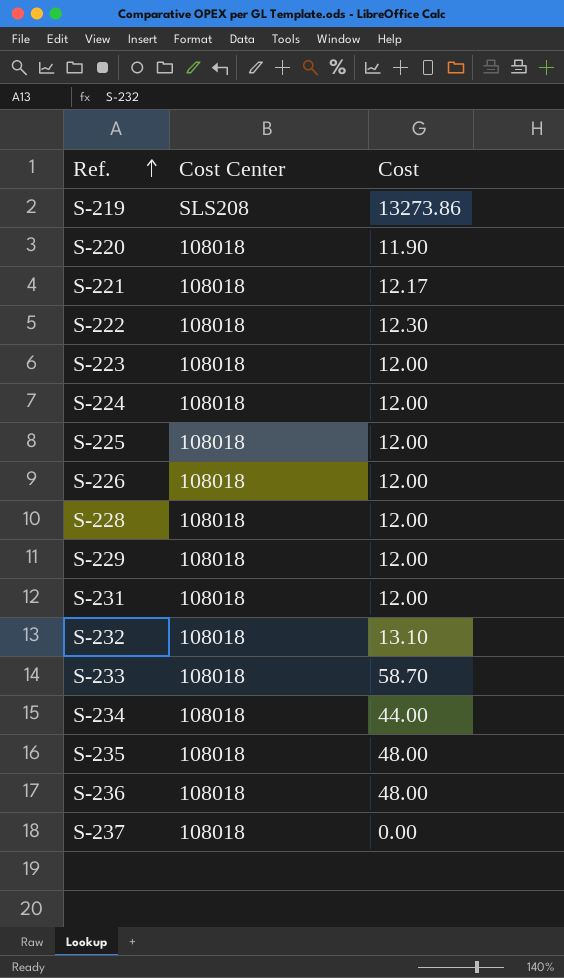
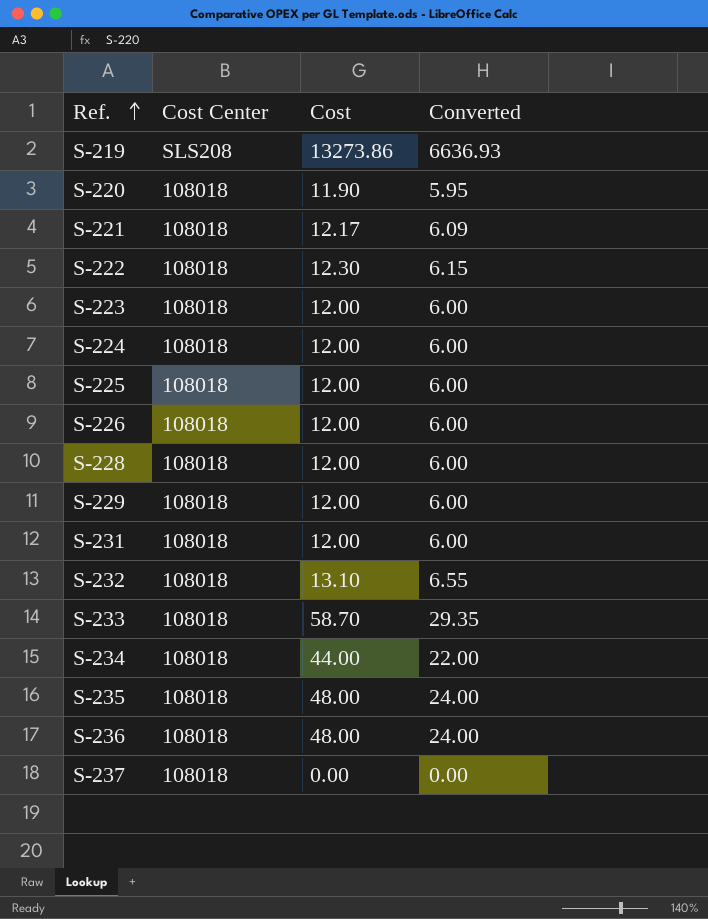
column Converted | formula: none -> [Cost] * 0.5

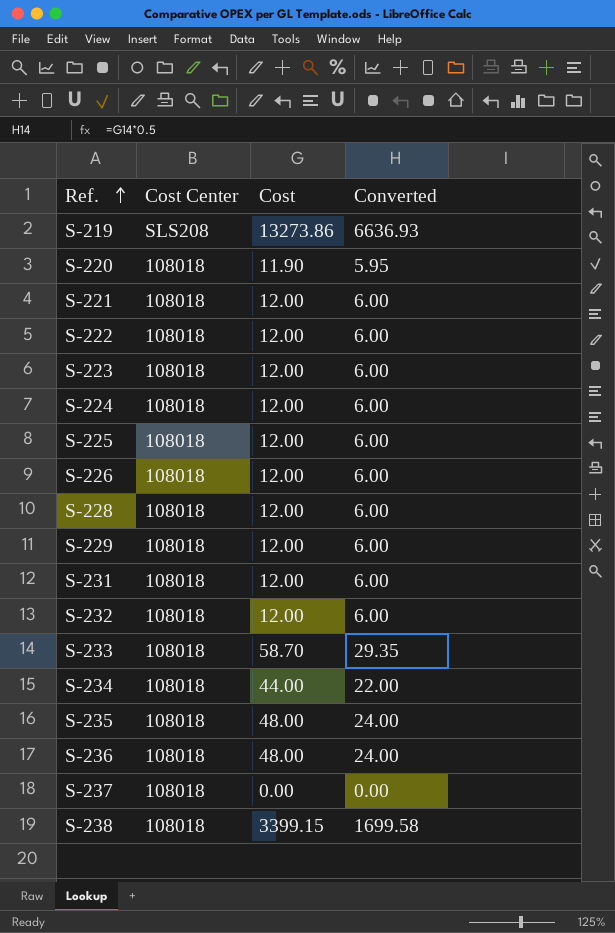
S-221 | Cost: 12.17 -> 12.00
S-221 | Converted: 6.09 -> 6.00
S-222 | Cost: 12.30 -> 12.00
S-222 | Converted: 6.15 -> 6.00
S-232 | Cost: 13.10 -> 12.00
S-232 | Converted: 6.55 -> 6.00
row S-238: none -> 108018 | 3399.15 | 1699.58

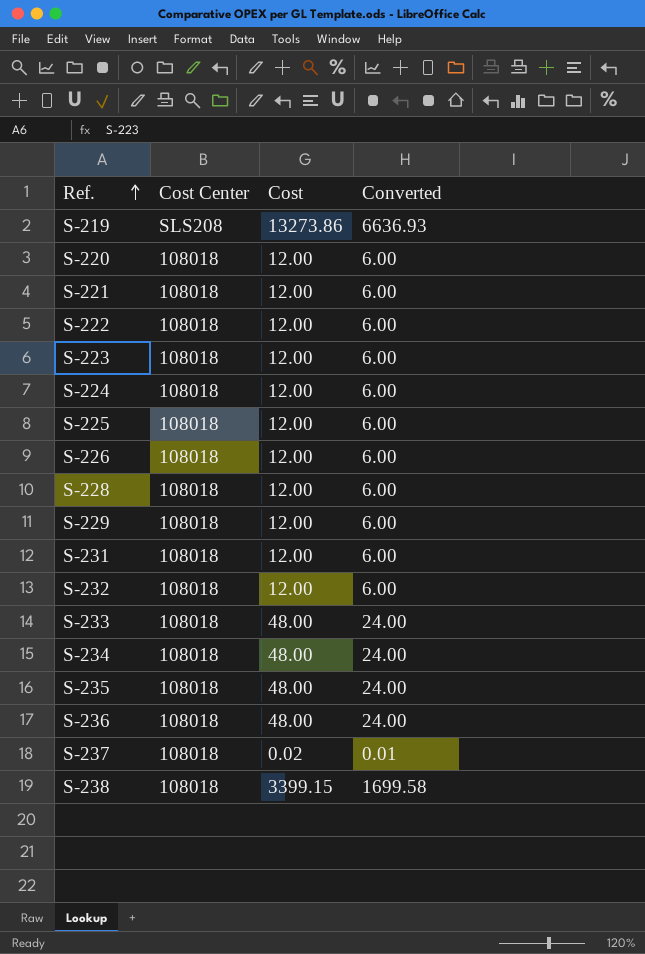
S-220 | Cost: 11.90 -> 12.00
S-220 | Converted: 5.95 -> 6.00
S-233 | Cost: 58.70 -> 48.00
S-233 | Converted: 29.35 -> 24.00
S-234 | Cost: 44.00 -> 48.00
S-234 | Converted: 22.00 -> 24.00
S-237 | Cost: 0.00 -> 0.02
S-237 | Converted: 0.00 -> 0.01

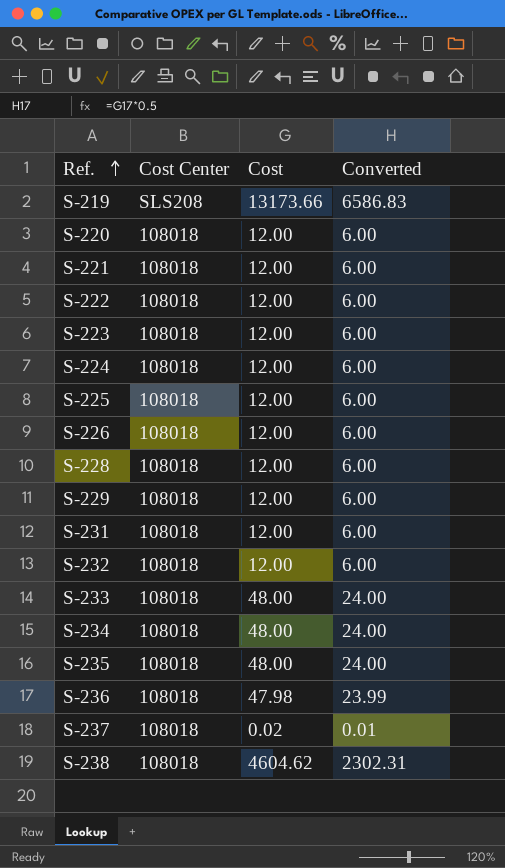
S-219 | Cost: 13273.86 -> 13173.66
S-219 | Converted: 6636.93 -> 6586.83
S-236 | Cost: 48.00 -> 47.98
S-236 | Converted: 24.00 -> 23.99
S-238 | Cost: 3399.15 -> 4604.62
S-238 | Converted: 1699.58 -> 2302.31

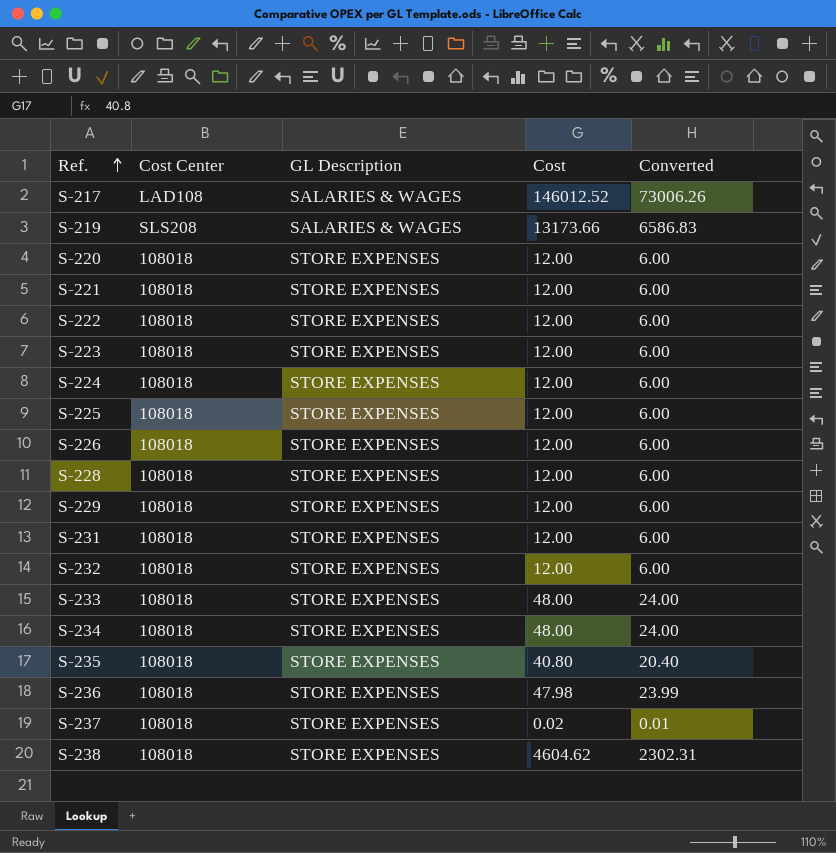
column GL Description | position: none -> 3
row S-217: none -> LAD108 | SALARIES & WAGES | 146012.52 | 73006.26
S-235 | Cost: 48.00 -> 40.80
S-235 | Converted: 24.00 -> 20.40

